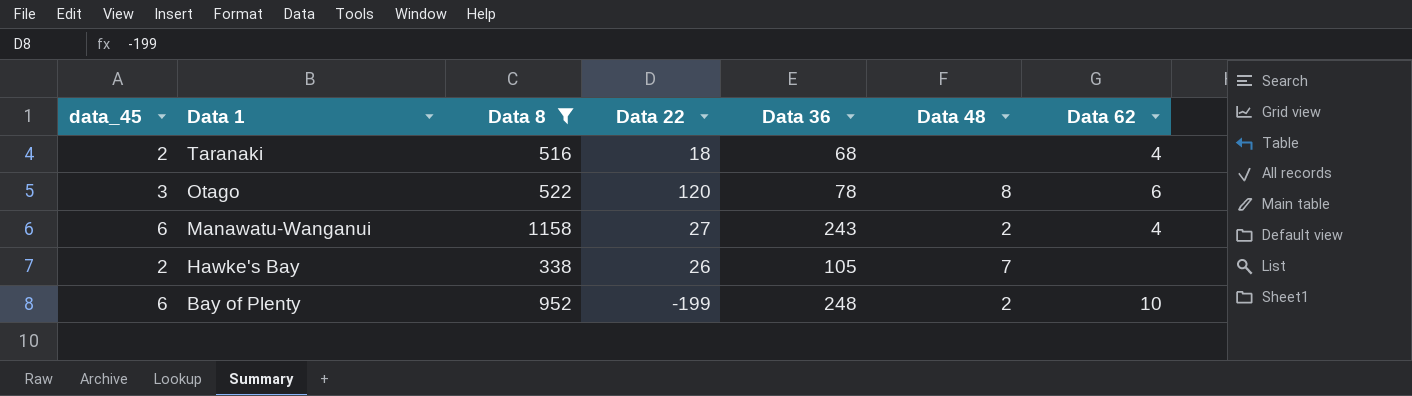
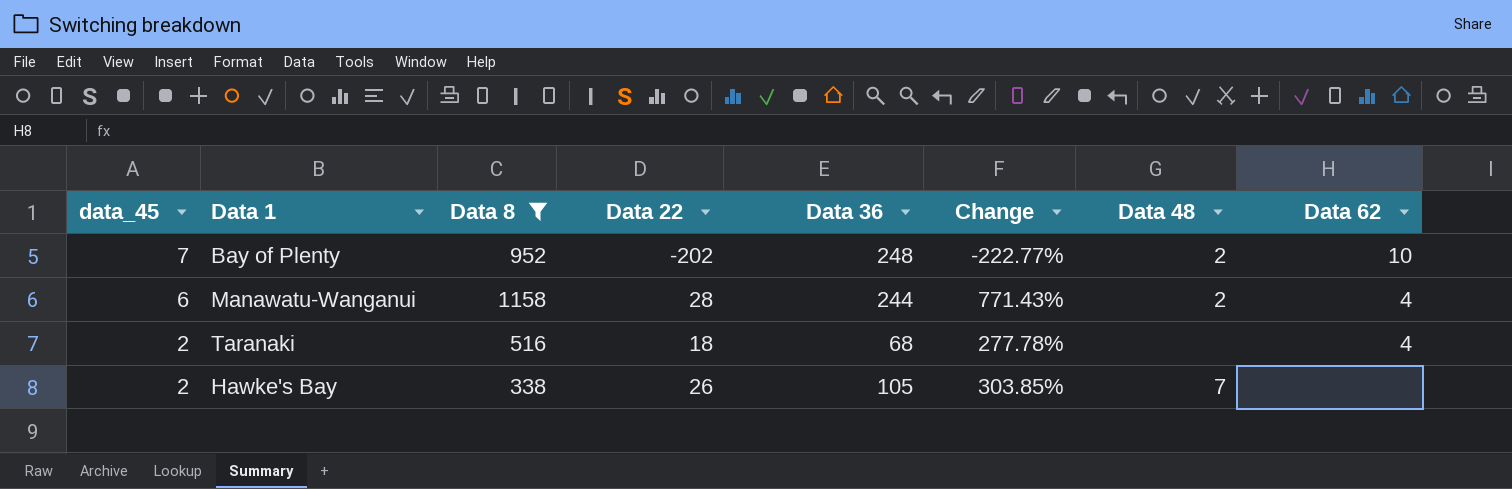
row order: Data 1 descending -> data_45 descending
column Change | formula: none -> ([Data 36] - [Data 22]) / [Data 22]
row Otago: 3 | 522 | 120 | 78 | 8 | 6 -> none
Bay of Plenty | data_45: 6 -> 7
Bay of Plenty | Data 22: -199 -> -202
Manawatu-Wanganui | Data 22: 27 -> 28
Manawatu-Wanganui | Data 36: 243 -> 244

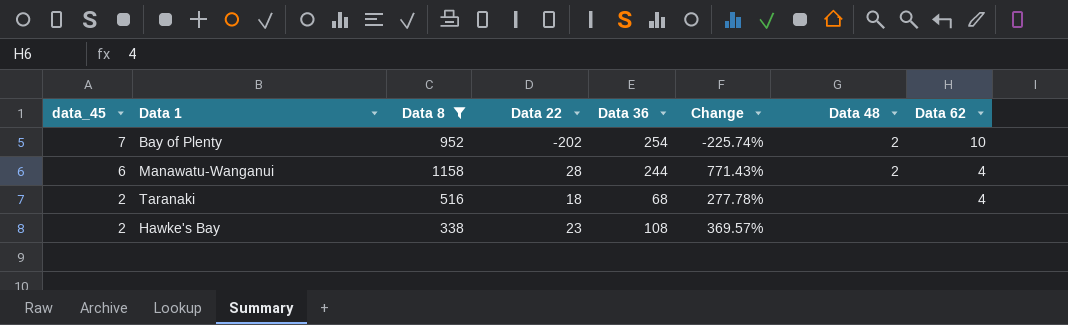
Bay of Plenty | Data 36: 248 -> 254
Bay of Plenty | Change: -222.77% -> -225.74%
Hawke's Bay | Data 22: 26 -> 23
Hawke's Bay | Data 36: 105 -> 108
Hawke's Bay | Change: 303.85% -> 369.57%
Hawke's Bay | Data 48: 7 -> none

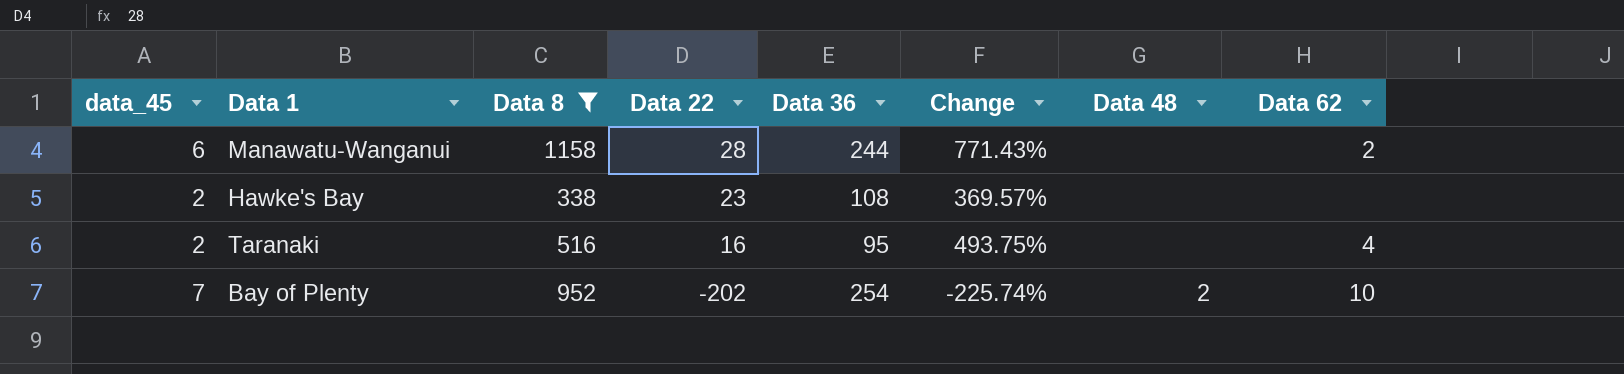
row order: data_45 descending -> Data 22 descending
Manawatu-Wanganui | Data 48: 2 -> none
Manawatu-Wanganui | Data 62: 4 -> 2
Taranaki | Data 22: 18 -> 16
Taranaki | Data 36: 68 -> 95
Taranaki | Change: 277.78% -> 493.75%

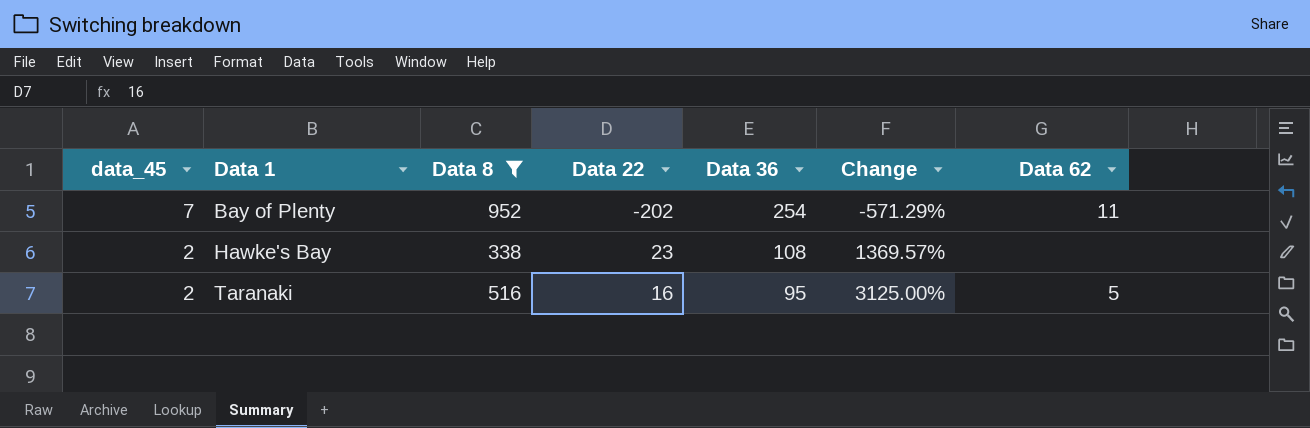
row order: Data 22 descending -> data_45 descending
column Data 48 | position: 7 -> none
column Change | formula: ([Data 36] - [Data 22]) / [Data 22] -> ([Data 8] - [Data 22]) / [Data 22]
row Manawatu-Wanganui: 6 | 1158 | 28 | 244 | 771.43% | none | 2 -> none
Bay of Plenty | Data 62: 10 -> 11
Taranaki | Data 62: 4 -> 5

